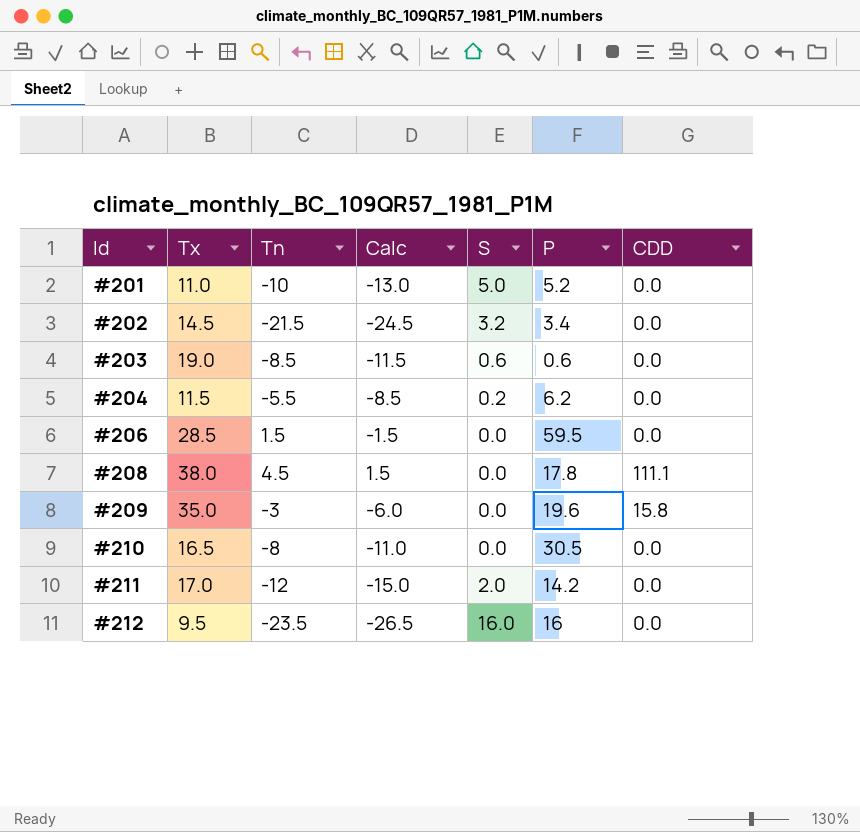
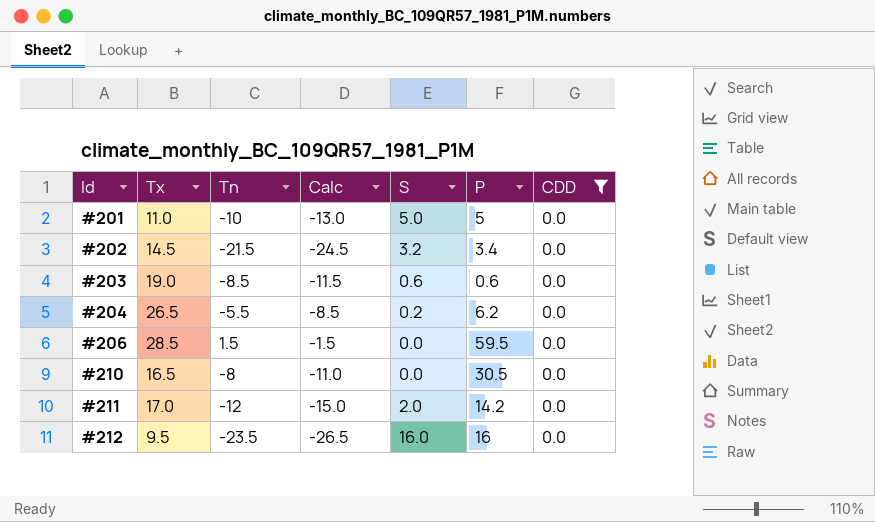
filter: none -> CDD = 0.0
#201 | P: 5.2 -> 5
#204 | Tx: 11.5 -> 26.5

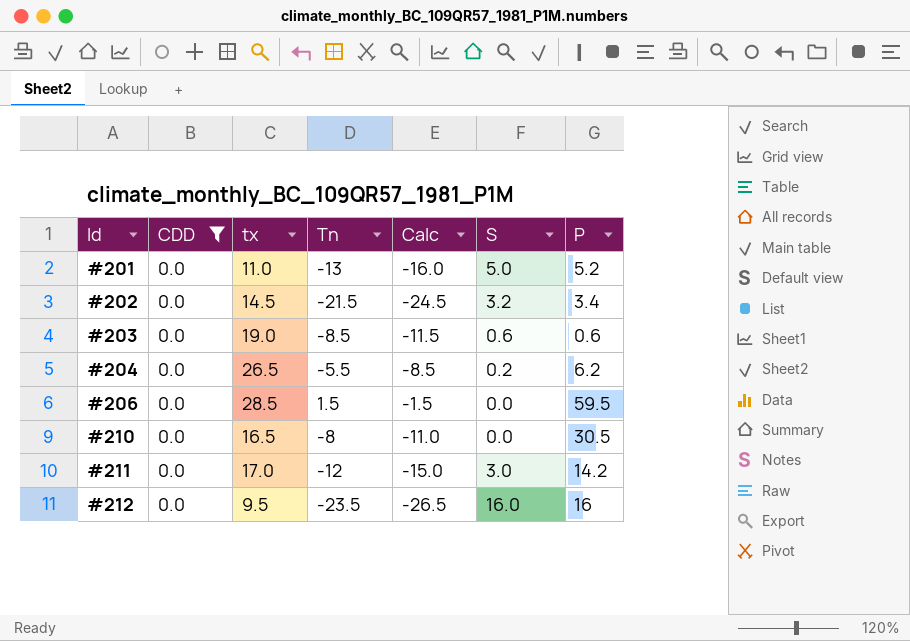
column CDD | position: 7 -> 2
column name: Tx -> tx
#201 | Tn: -10 -> -13
#201 | Calc: -13.0 -> -16.0
#201 | P: 5 -> 5.2
#211 | S: 2.0 -> 3.0

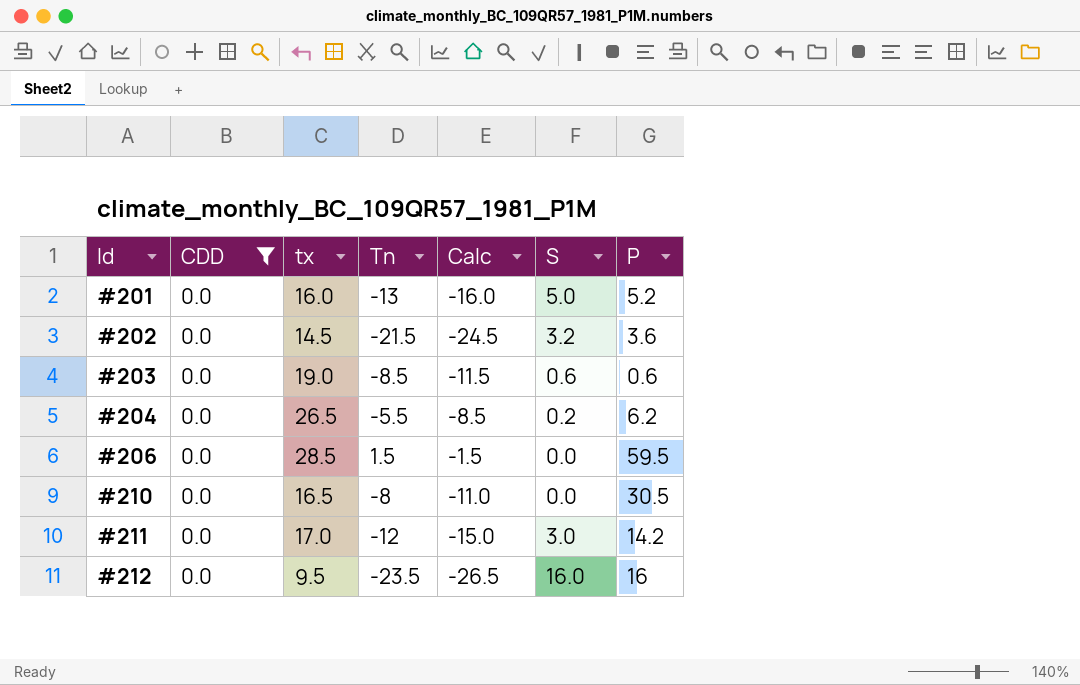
#201 | tx: 11.0 -> 16.0
#202 | P: 3.4 -> 3.6

